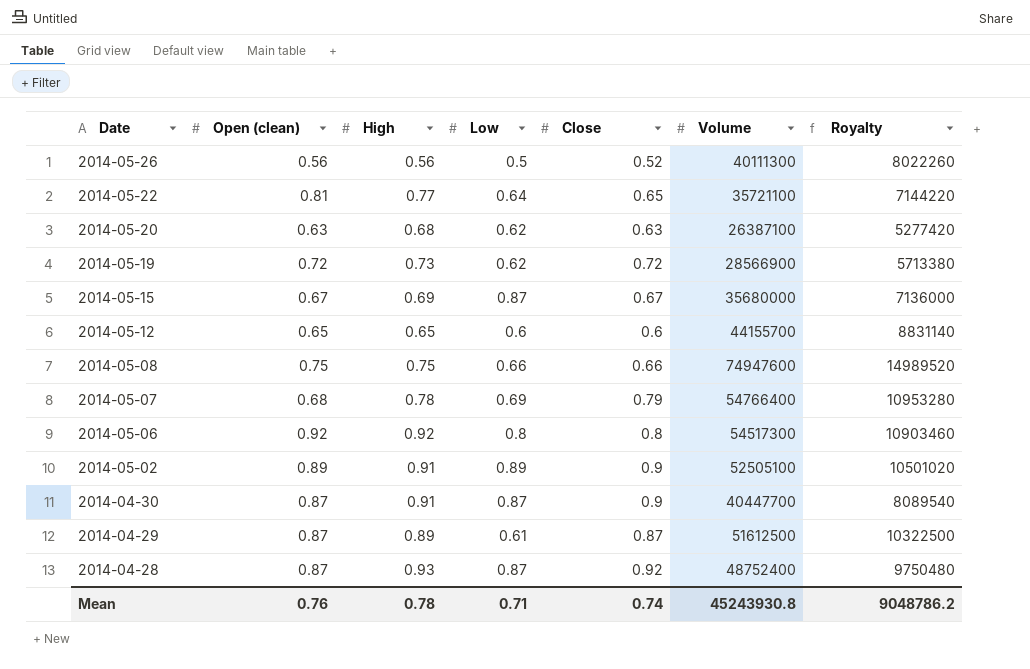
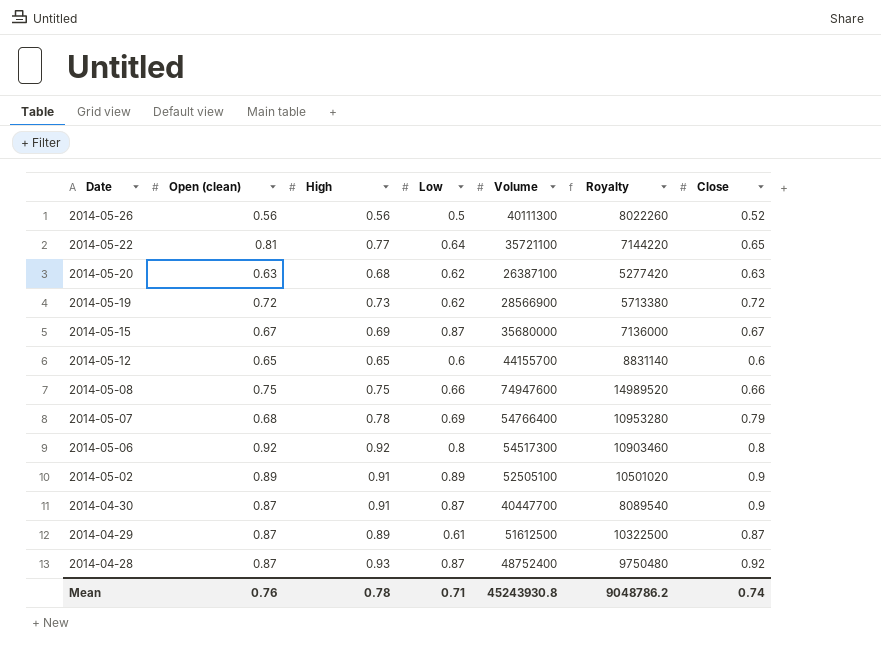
column Close | position: 5 -> 7

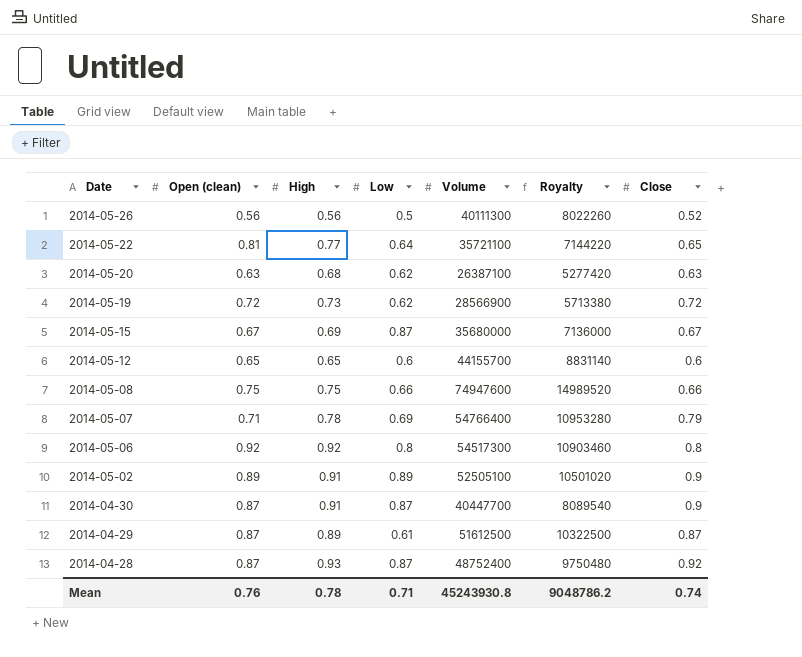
2014-05-07 | Open (clean): 0.68 -> 0.71

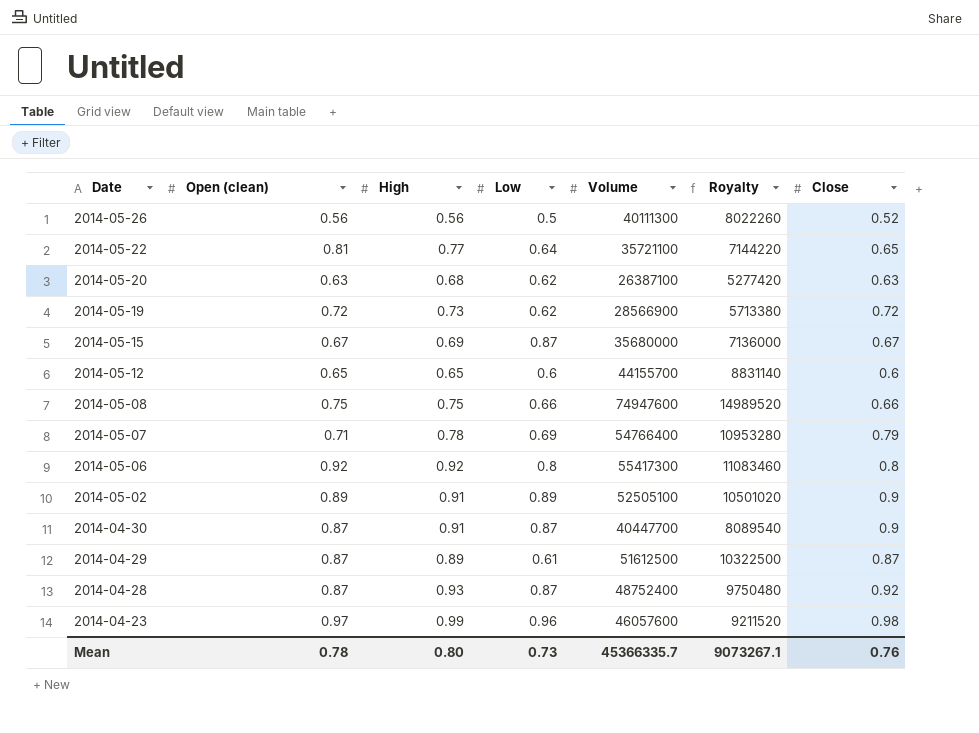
2014-05-06 | Volume: 54517300 -> 55417300
2014-05-06 | Royalty: 10903460 -> 11083460
row 2014-04-23: none -> 0.97 | 0.99 | 0.96 | 46057600 | 9211520 | 0.98
Mean | Open (clean): 0.76 -> 0.78
Mean | High: 0.78 -> 0.80
Mean | Low: 0.71 -> 0.73
Mean | Volume: 45243930.8 -> 45366335.7
Mean | Royalty: 9048786.2 -> 9073267.1
Mean | Close: 0.74 -> 0.76

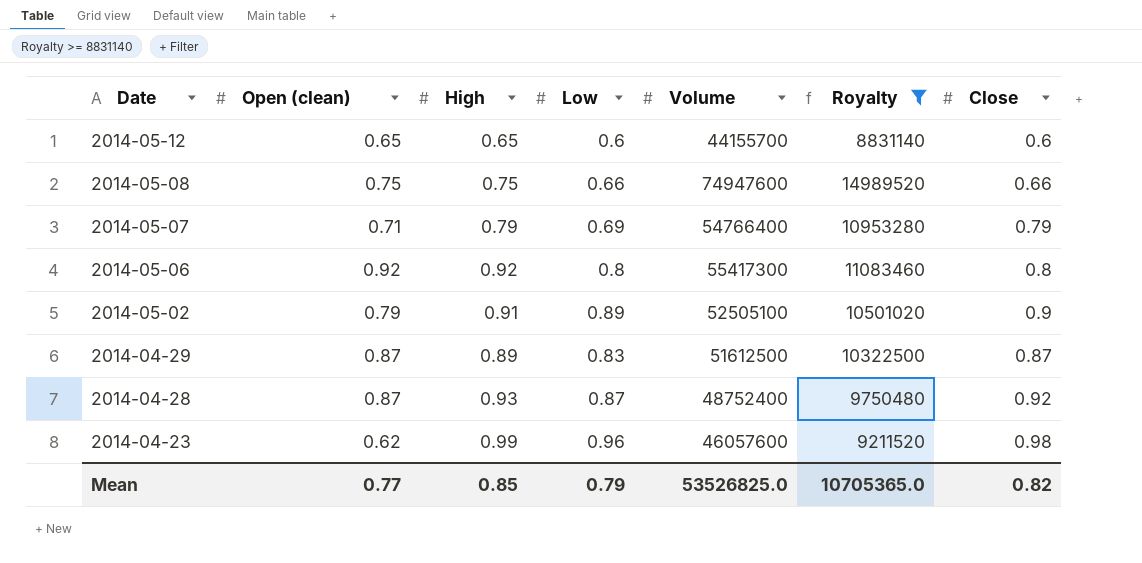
filter: none -> Royalty >= 8831140
2014-05-07 | High: 0.78 -> 0.79
2014-05-02 | Open (clean): 0.89 -> 0.79
2014-04-29 | Low: 0.61 -> 0.83
2014-04-23 | Open (clean): 0.97 -> 0.62
Mean | Open (clean): 0.78 -> 0.77
Mean | High: 0.80 -> 0.85
Mean | Low: 0.73 -> 0.79
Mean | Volume: 45366335.7 -> 53526825.0
Mean | Royalty: 9073267.1 -> 10705365.0
Mean | Close: 0.76 -> 0.82

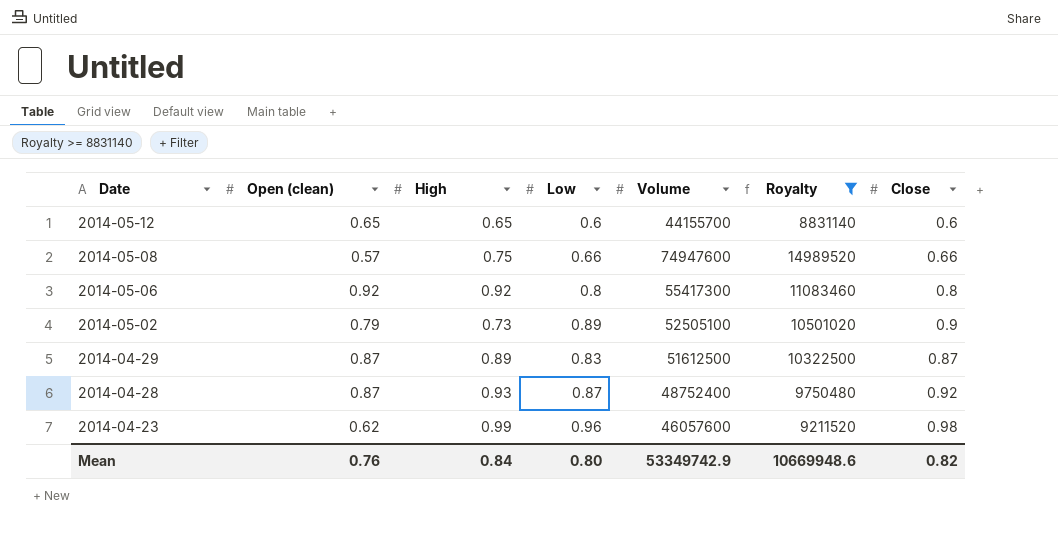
row 2014-05-07: 0.71 | 0.79 | 0.69 | 54766400 | 10953280 | 0.79 -> none
2014-05-08 | Open (clean): 0.75 -> 0.57
2014-05-02 | High: 0.91 -> 0.73
Mean | Open (clean): 0.77 -> 0.76
Mean | High: 0.85 -> 0.84
Mean | Low: 0.79 -> 0.80
Mean | Volume: 53526825.0 -> 53349742.9
Mean | Royalty: 10705365.0 -> 10669948.6

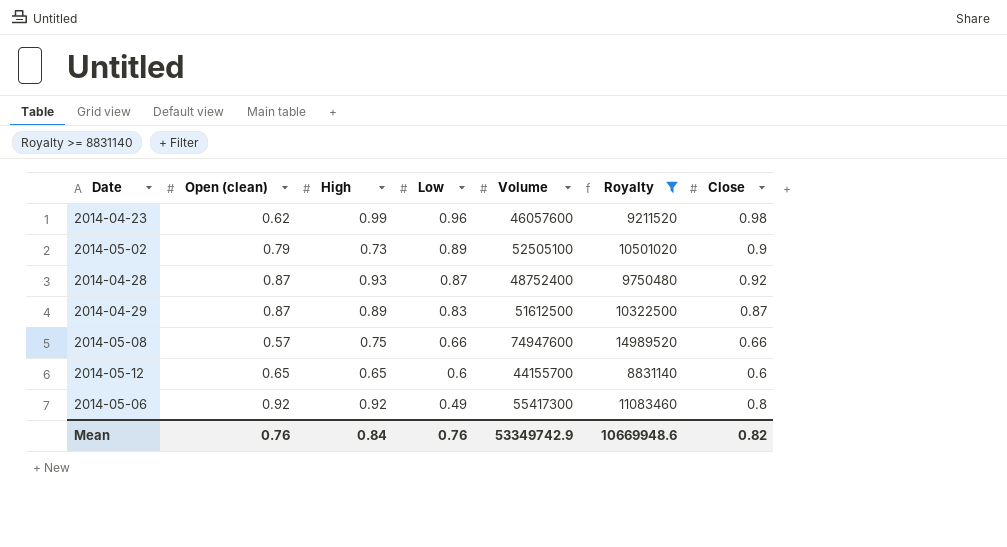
row order: Date descending -> Low descending
2014-05-06 | Low: 0.8 -> 0.49
Mean | Low: 0.80 -> 0.76

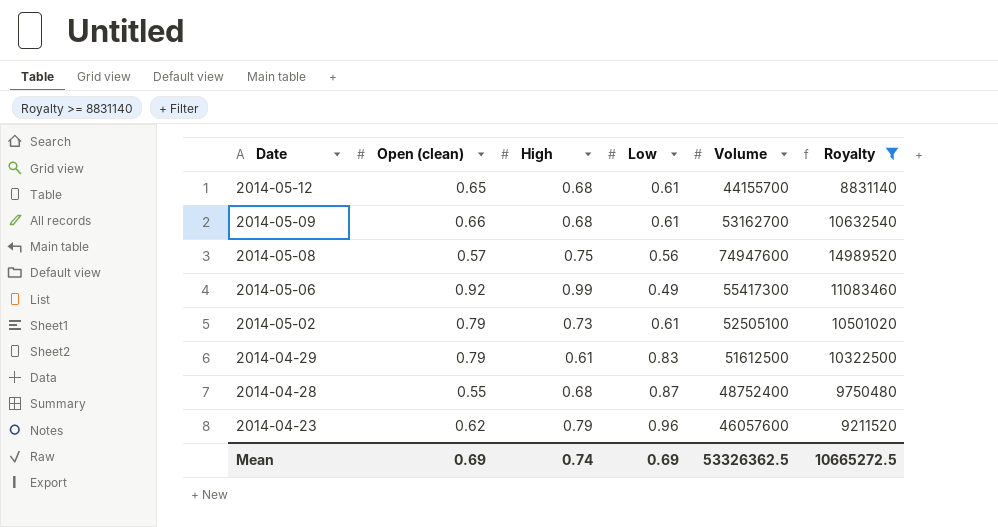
row order: Low descending -> Date descending
column Close | position: 7 -> none
2014-05-12 | High: 0.65 -> 0.68
2014-05-12 | Low: 0.6 -> 0.61
row 2014-05-09: none -> 0.66 | 0.68 | 0.61 | 53162700 | 10632540
2014-05-08 | Low: 0.66 -> 0.56
2014-05-06 | High: 0.92 -> 0.99
2014-05-02 | Low: 0.89 -> 0.61
2014-04-29 | Open (clean): 0.87 -> 0.79
2014-04-29 | High: 0.89 -> 0.61
2014-04-28 | Open (clean): 0.87 -> 0.55
2014-04-28 | High: 0.93 -> 0.68
2014-04-23 | High: 0.99 -> 0.79
Mean | Open (clean): 0.76 -> 0.69
Mean | High: 0.84 -> 0.74
Mean | Low: 0.76 -> 0.69
Mean | Volume: 53349742.9 -> 53326362.5
Mean | Royalty: 10669948.6 -> 10665272.5

